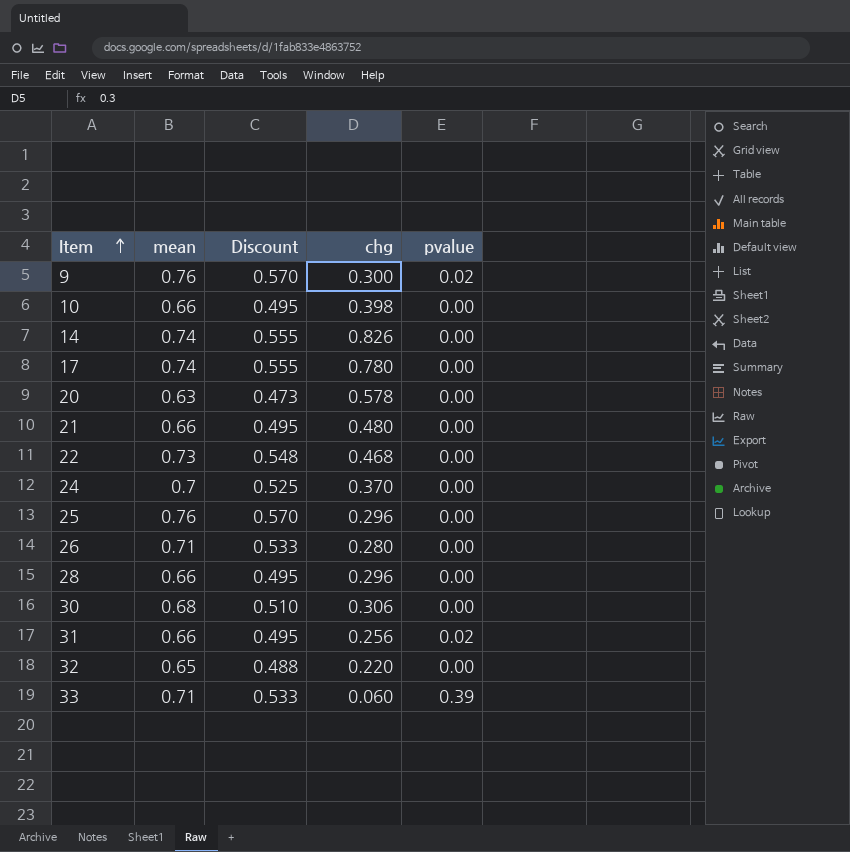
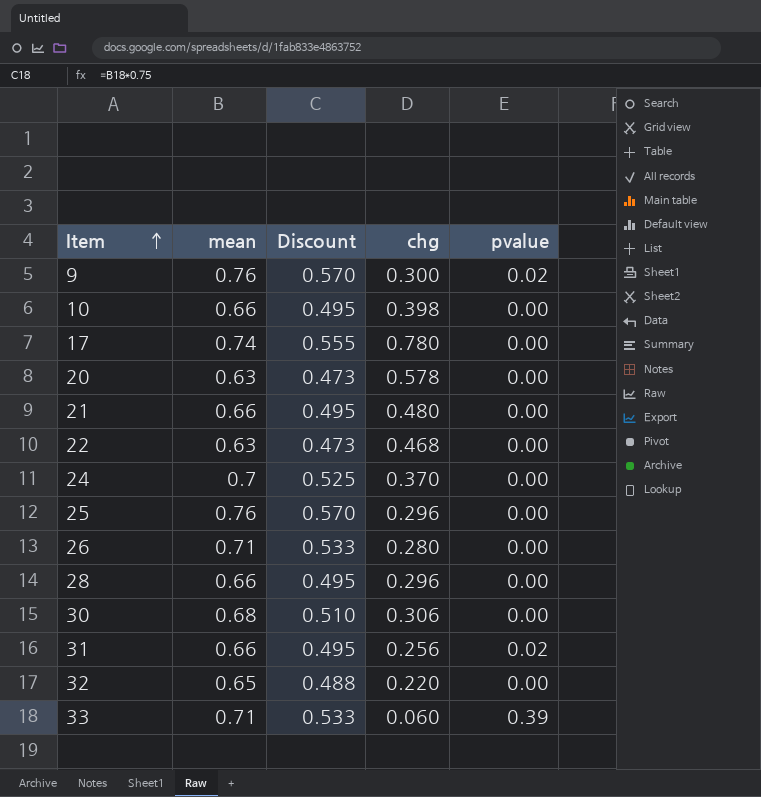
row 14: 0.74 | 0.555 | 0.826 | 0.00 -> none
22 | mean: 0.73 -> 0.63
22 | Discount: 0.548 -> 0.473

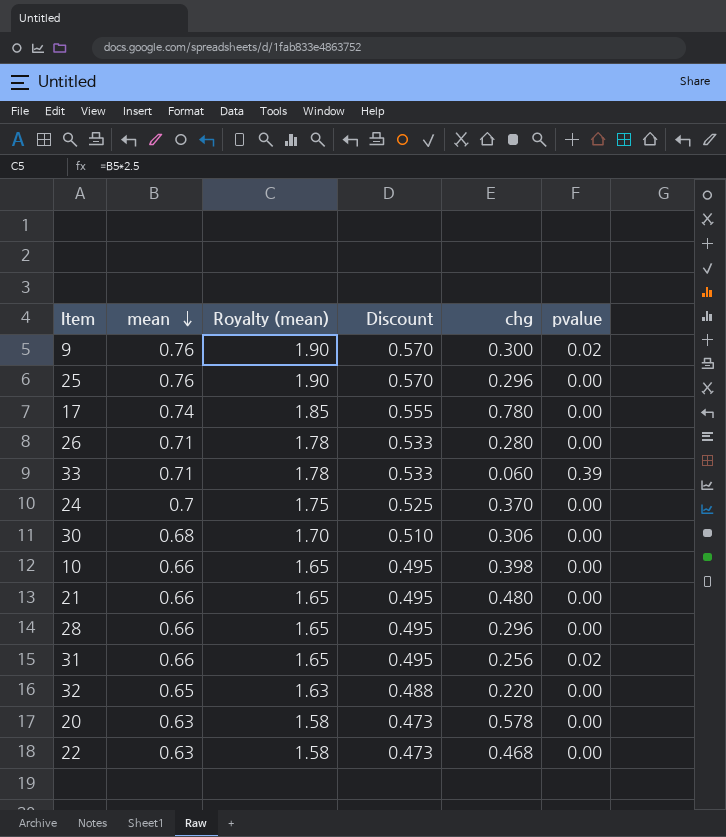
row order: Item ascending -> mean descending
column Royalty (mean) | formula: none -> [mean] * 2.5

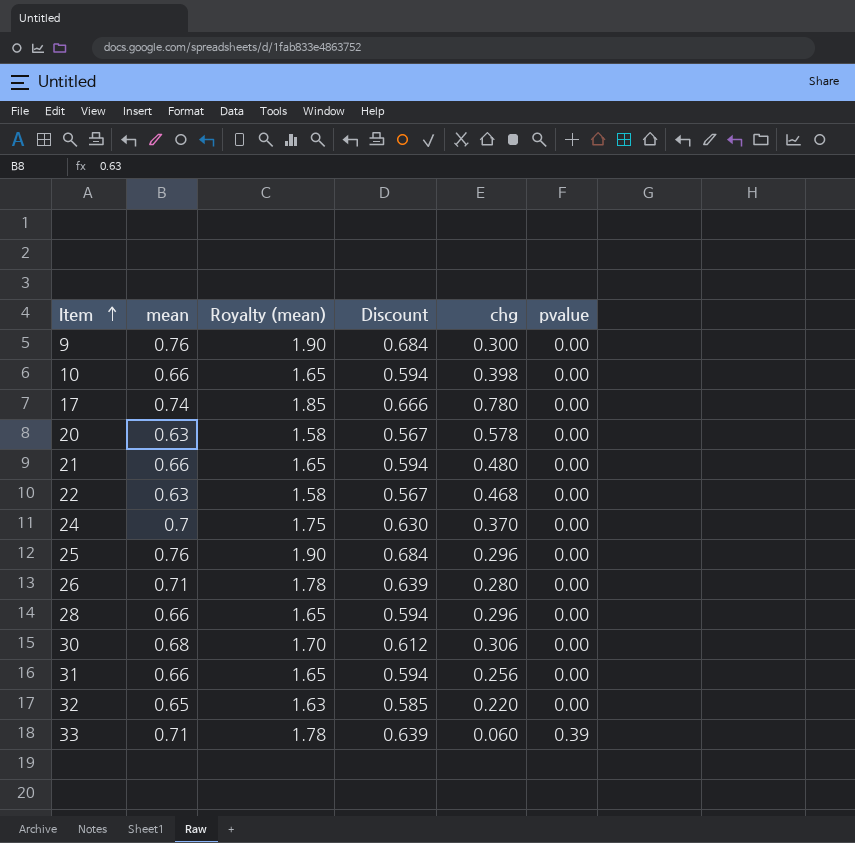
row order: mean descending -> Item ascending
column Discount | formula: [mean] * 0.75 -> [mean] * 0.9
9 | pvalue: 0.02 -> 0.00
31 | pvalue: 0.02 -> 0.00

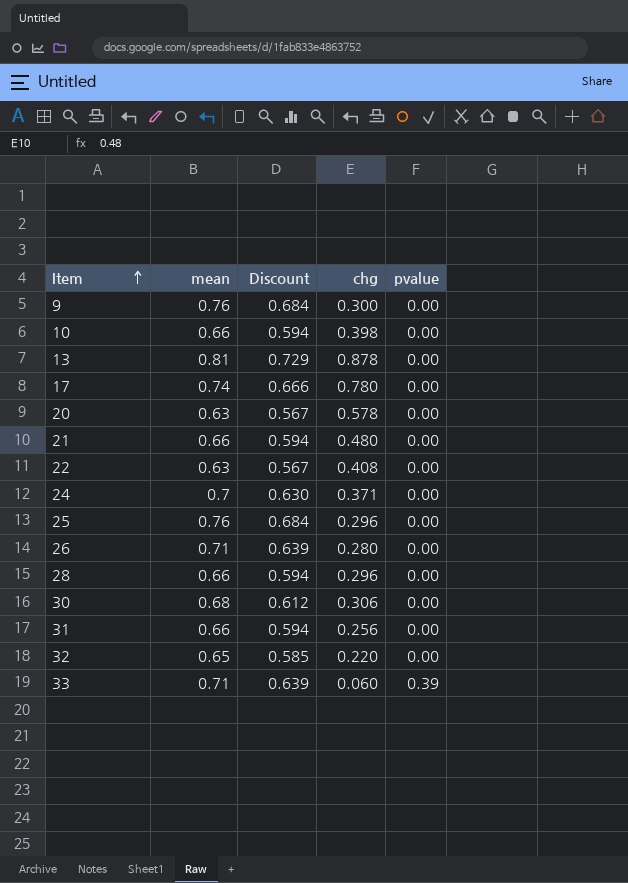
column Royalty (mean) | formula: [mean] * 2.5 -> none
row 13: none -> 0.81 | 0.729 | 0.878 | 0.00
22 | chg: 0.468 -> 0.408
24 | chg: 0.370 -> 0.371

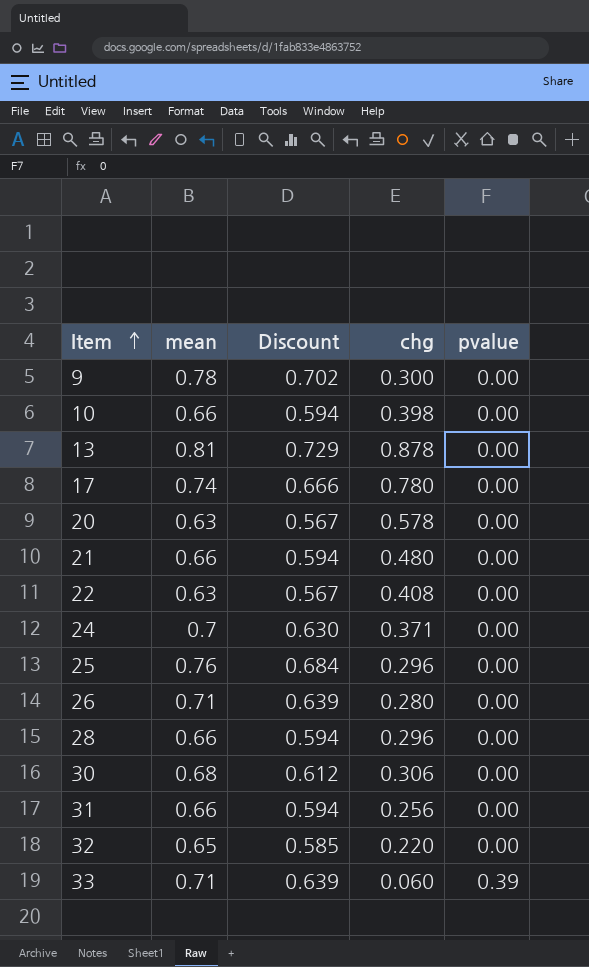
9 | mean: 0.76 -> 0.78
9 | Discount: 0.684 -> 0.702

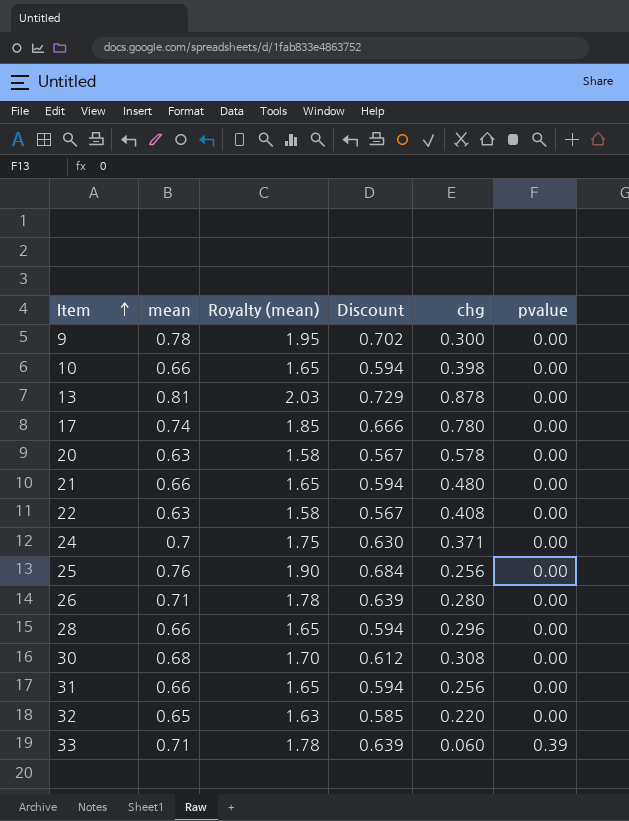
column Royalty (mean) | formula: none -> [mean] * 2.5
25 | chg: 0.296 -> 0.256
30 | chg: 0.306 -> 0.308

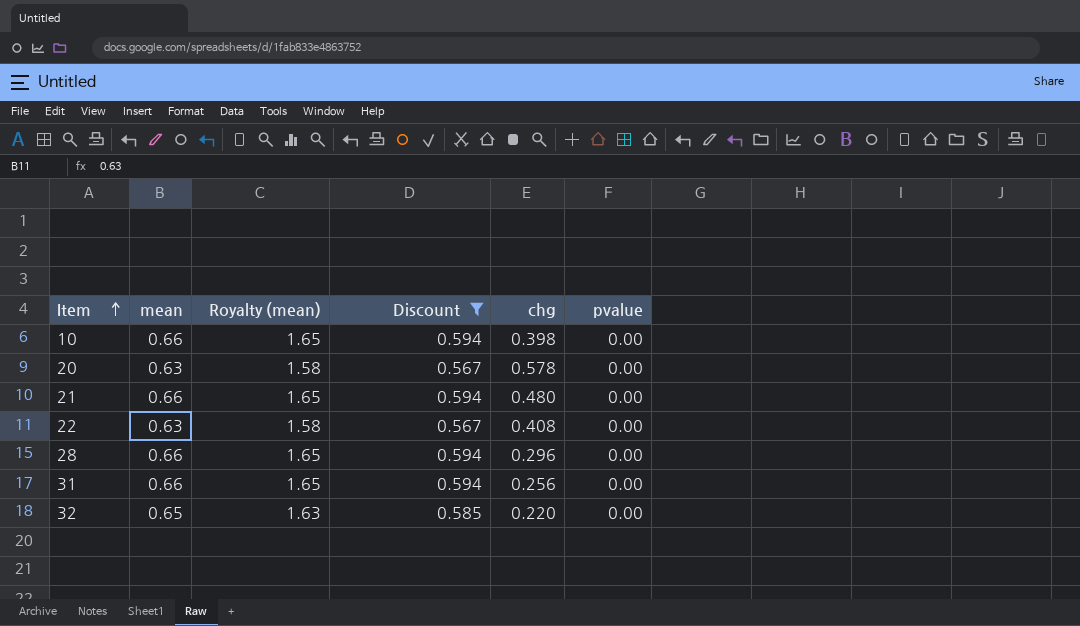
filter: none -> Discount <= 0.594

